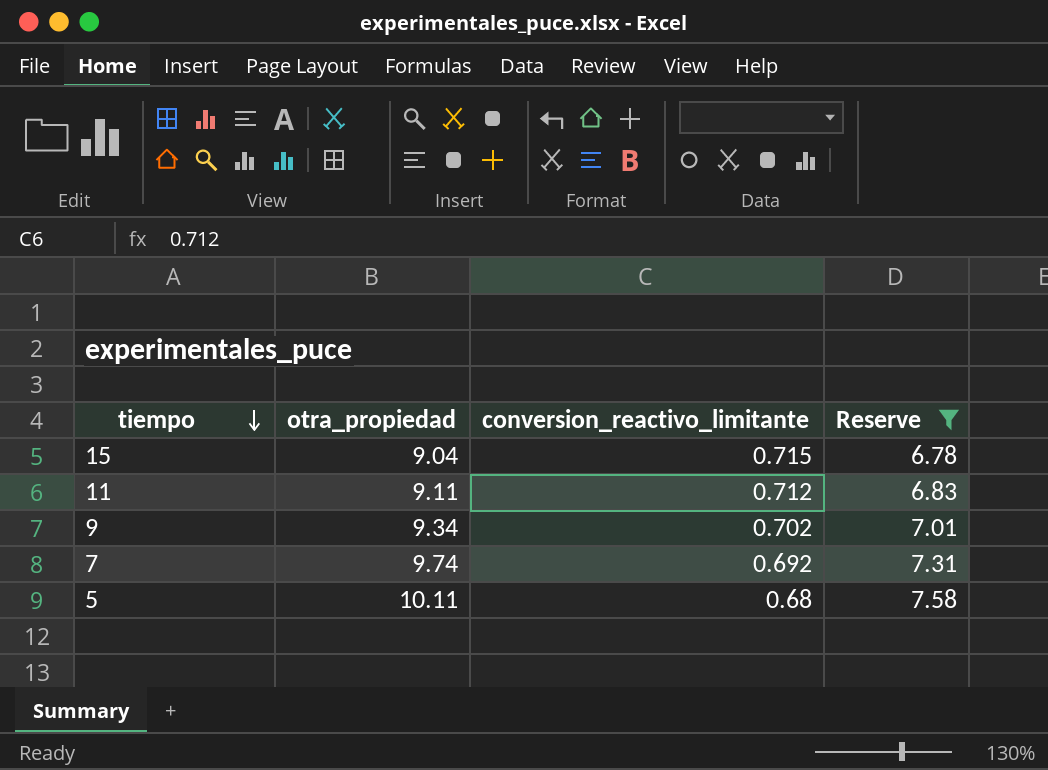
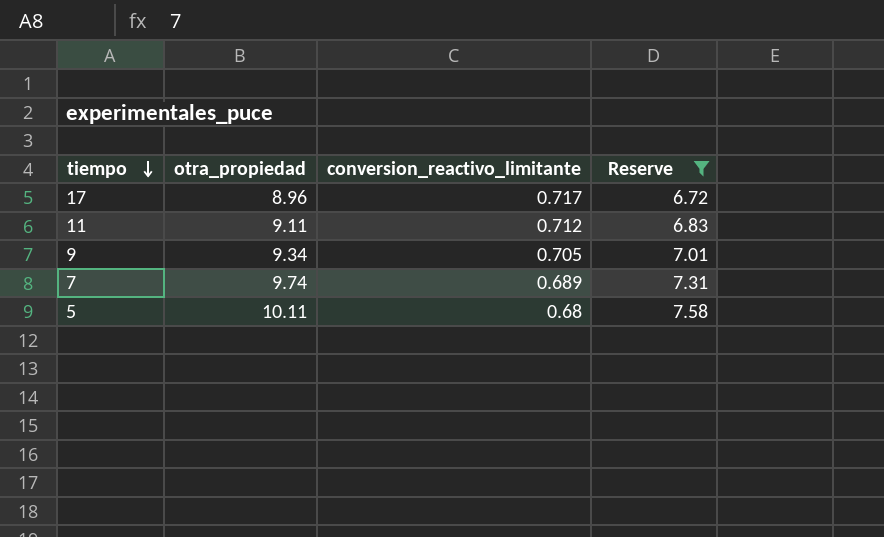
row 15: 9.04 | 0.715 | 6.78 -> none
row 17: none -> 8.96 | 0.717 | 6.72
9 | conversion_reactivo_limitante: 0.702 -> 0.705
7 | conversion_reactivo_limitante: 0.692 -> 0.689

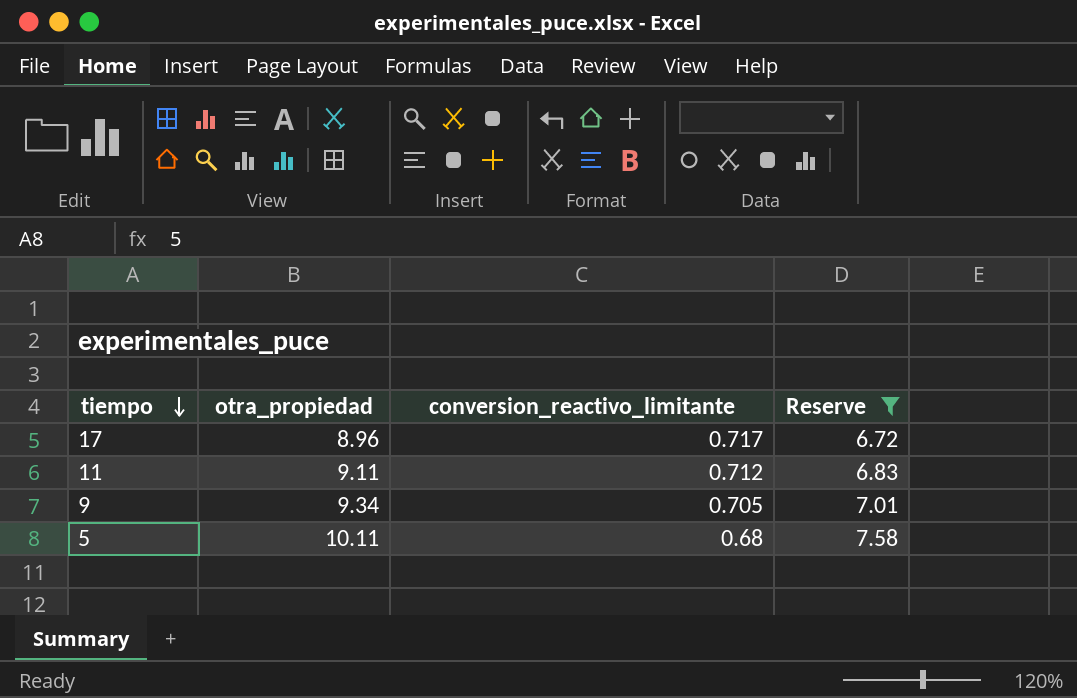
row 7: 9.74 | 0.689 | 7.31 -> none

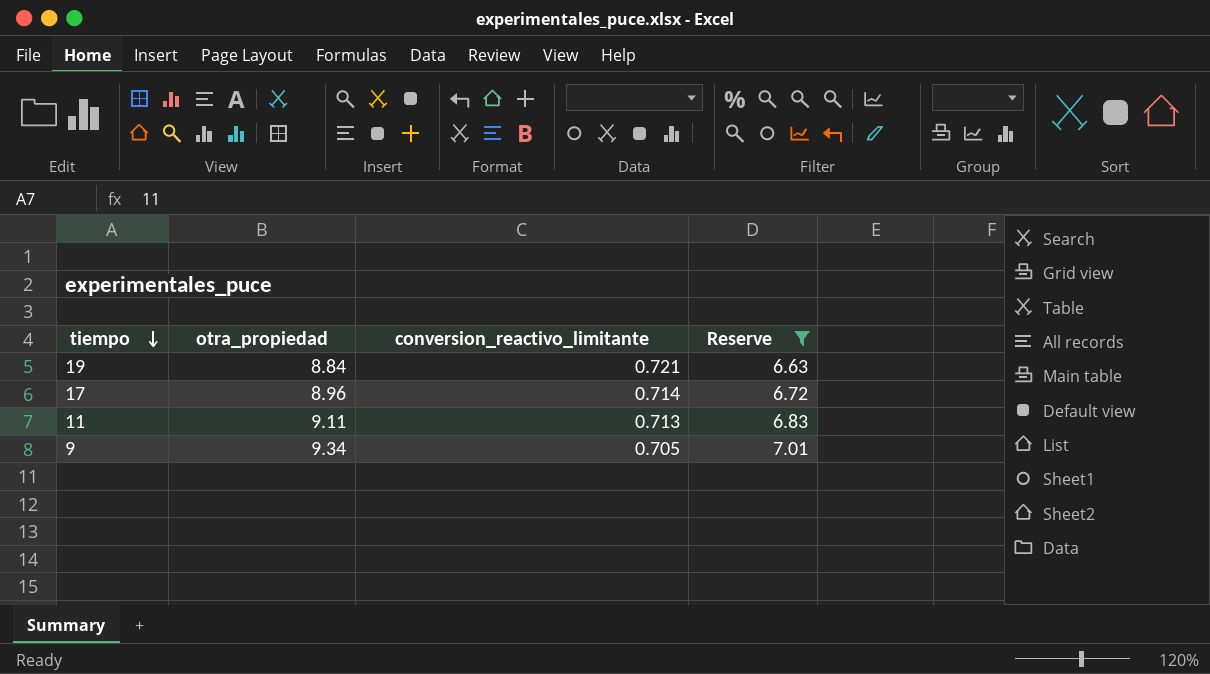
row 5: 10.11 | 0.68 | 7.58 -> none
row 19: none -> 8.84 | 0.721 | 6.63
17 | conversion_reactivo_limitante: 0.717 -> 0.714
11 | conversion_reactivo_limitante: 0.712 -> 0.713

